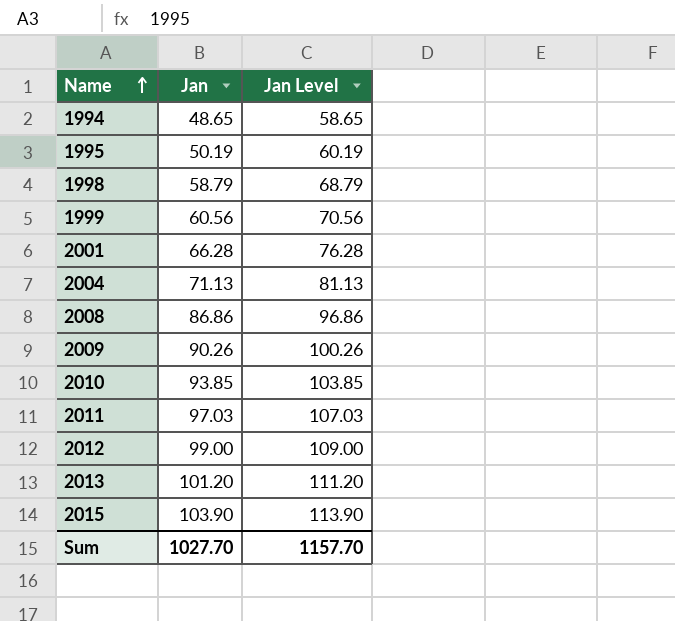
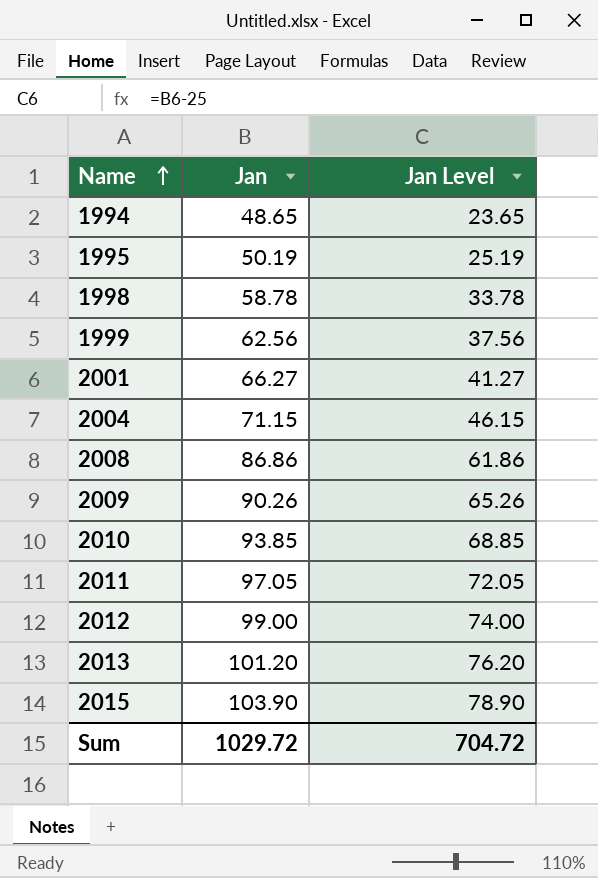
column Jan Level | formula: [Jan] + 10 -> [Jan] - 25
1998 | Jan: 58.79 -> 58.78
1999 | Jan: 60.56 -> 62.56
2001 | Jan: 66.28 -> 66.27
2004 | Jan: 71.13 -> 71.15
2011 | Jan: 97.03 -> 97.05
Sum | Jan: 1027.70 -> 1029.72
Sum | Jan Level: 1157.70 -> 704.72

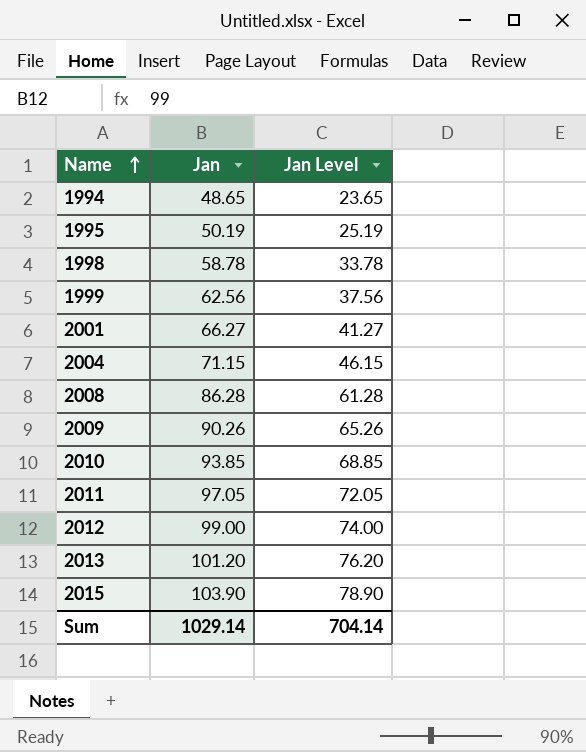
2008 | Jan: 86.86 -> 86.28
2008 | Jan Level: 61.86 -> 61.28
Sum | Jan: 1029.72 -> 1029.14
Sum | Jan Level: 704.72 -> 704.14

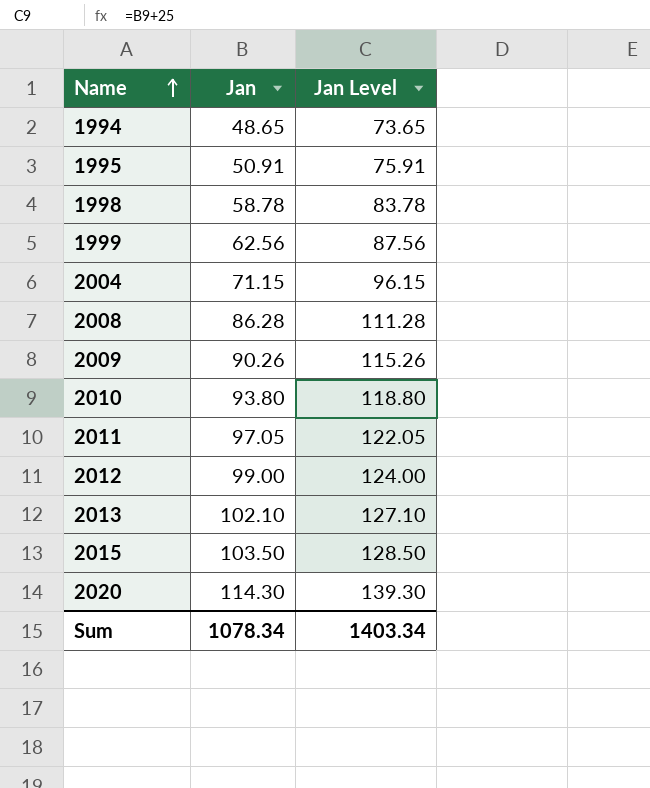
column Jan Level | formula: [Jan] - 25 -> [Jan] + 25
row 2001: 66.27 | 41.27 -> none
1995 | Jan: 50.19 -> 50.91
2010 | Jan: 93.85 -> 93.80
2013 | Jan: 101.20 -> 102.10
2015 | Jan: 103.90 -> 103.50
row 2020: none -> 114.30 | 139.30
Sum | Jan: 1029.14 -> 1078.34
Sum | Jan Level: 704.14 -> 1403.34

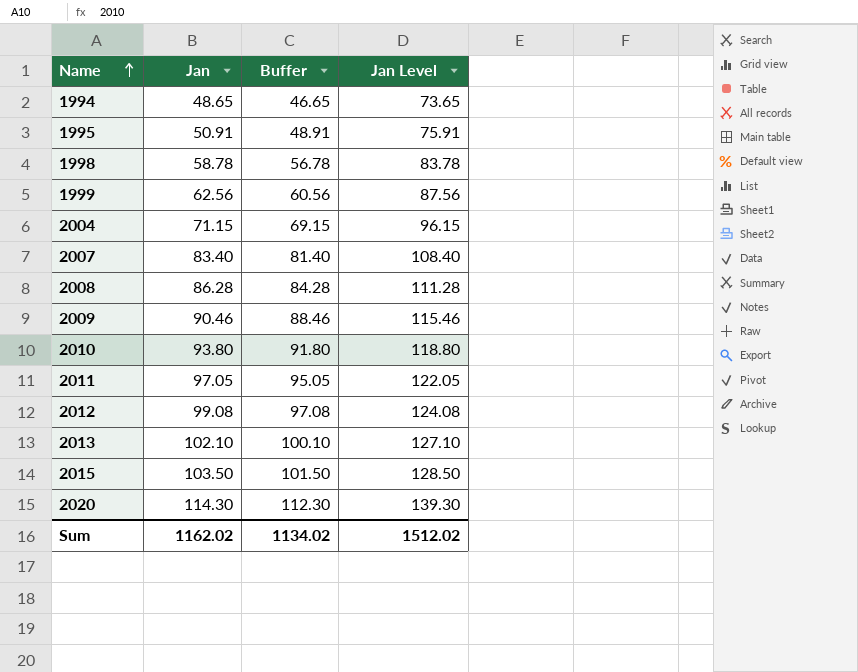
column Buffer | formula: none -> [Jan] - 2
row 2007: none -> 83.40 | 81.40 | 108.40
2009 | Jan: 90.26 -> 90.46
2009 | Jan Level: 115.26 -> 115.46
2012 | Jan: 99.00 -> 99.08
2012 | Jan Level: 124.00 -> 124.08
Sum | Jan: 1078.34 -> 1162.02
Sum | Jan Level: 1403.34 -> 1512.02

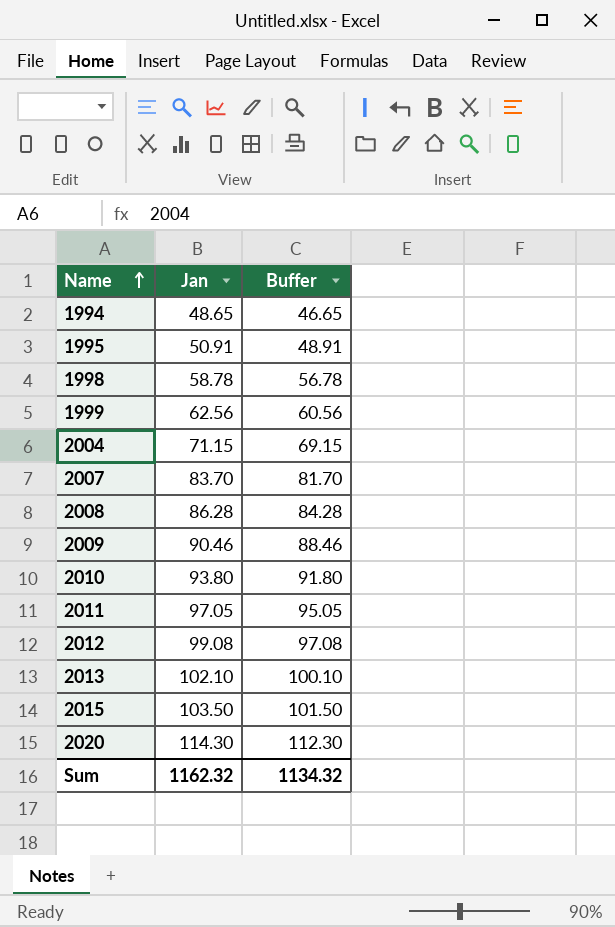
column Jan Level | formula: [Jan] + 25 -> none
2007 | Jan: 83.40 -> 83.70
2007 | Buffer: 81.40 -> 81.70
Sum | Jan: 1162.02 -> 1162.32
Sum | Buffer: 1134.02 -> 1134.32

